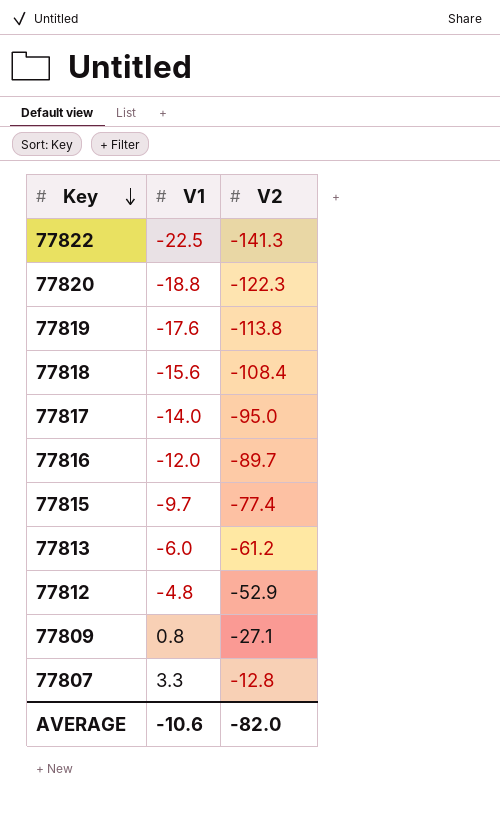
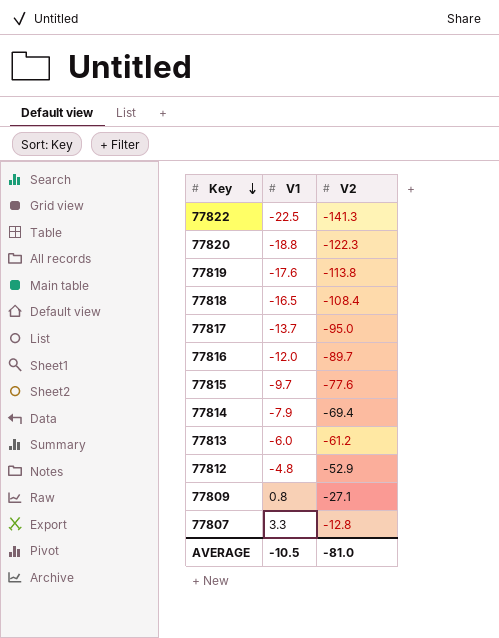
77818 | V1: -15.6 -> -16.5
77817 | V1: -14.0 -> -13.7
77815 | V2: -77.4 -> -77.6
row 77814: none -> -7.9 | -69.4
AVERAGE | V1: -10.6 -> -10.5
AVERAGE | V2: -82.0 -> -81.0

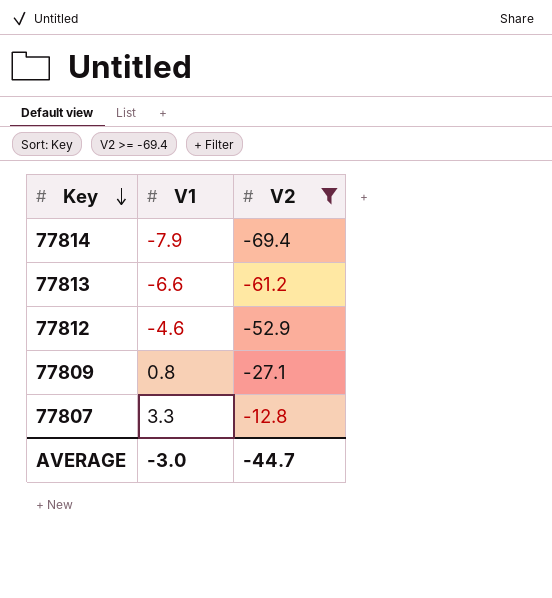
filter: none -> V2 >= -69.4
77813 | V1: -6.0 -> -6.6
77812 | V1: -4.8 -> -4.6
AVERAGE | V1: -10.5 -> -3.0
AVERAGE | V2: -81.0 -> -44.7

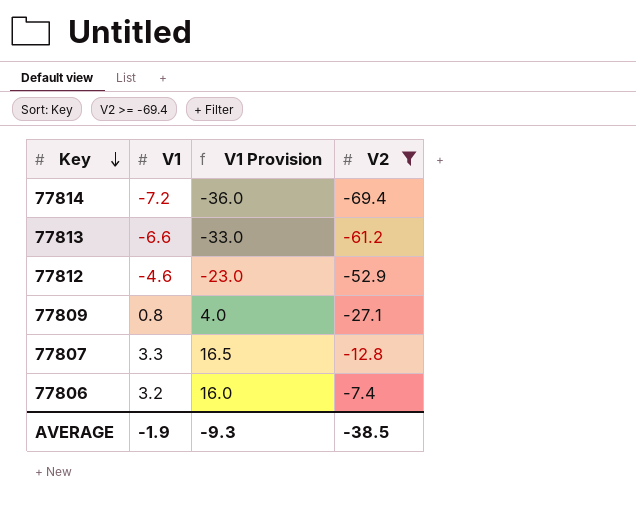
column V1 Provision | formula: none -> [V1] * 5
77814 | V1: -7.9 -> -7.2
row 77806: none -> 3.2 | 16.0 | -7.4
AVERAGE | V1: -3.0 -> -1.9
AVERAGE | V2: -44.7 -> -38.5

